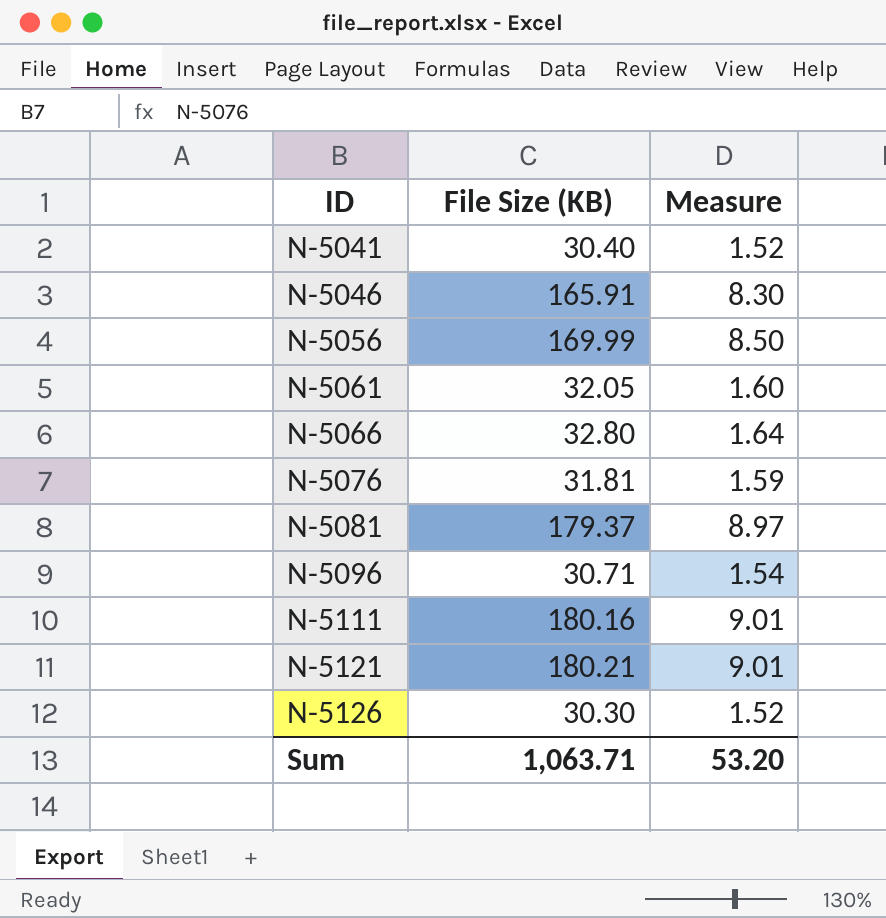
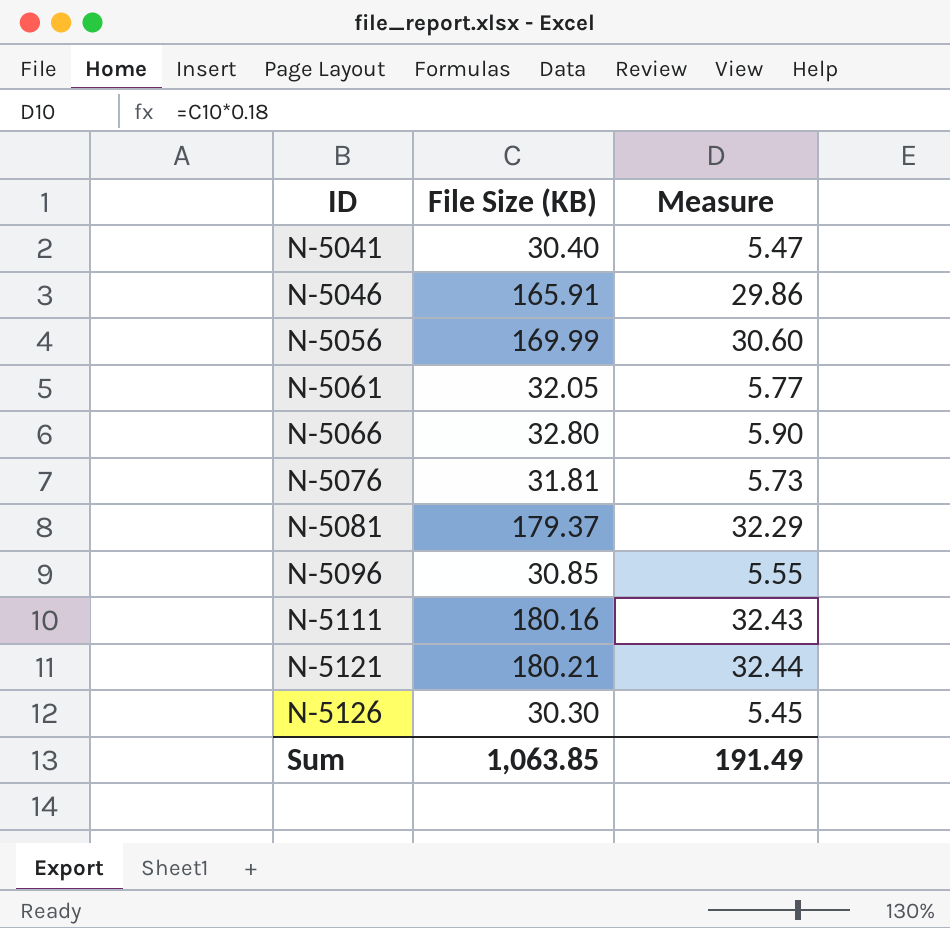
column Measure | formula: [File Size (KB)] * 0.05 -> [File Size (KB)] * 0.18
N-5096 | File Size (KB): 30.71 -> 30.85
Sum | File Size (KB): 1,063.71 -> 1,063.85
Sum | Measure: 53.20 -> 191.49

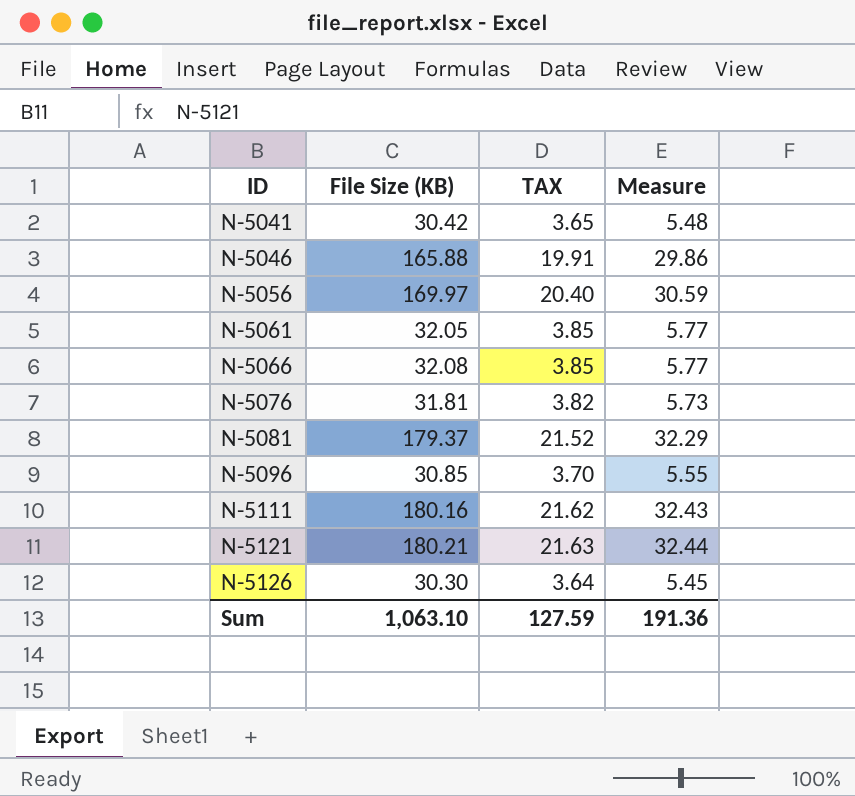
column TAX | formula: none -> [File Size (KB)] * 0.12
N-5041 | File Size (KB): 30.40 -> 30.42
N-5041 | Measure: 5.47 -> 5.48
N-5046 | File Size (KB): 165.91 -> 165.88
N-5056 | File Size (KB): 169.99 -> 169.97
N-5056 | Measure: 30.60 -> 30.59
N-5066 | File Size (KB): 32.80 -> 32.08
N-5066 | Measure: 5.90 -> 5.77
Sum | File Size (KB): 1,063.85 -> 1,063.10
Sum | Measure: 191.49 -> 191.36

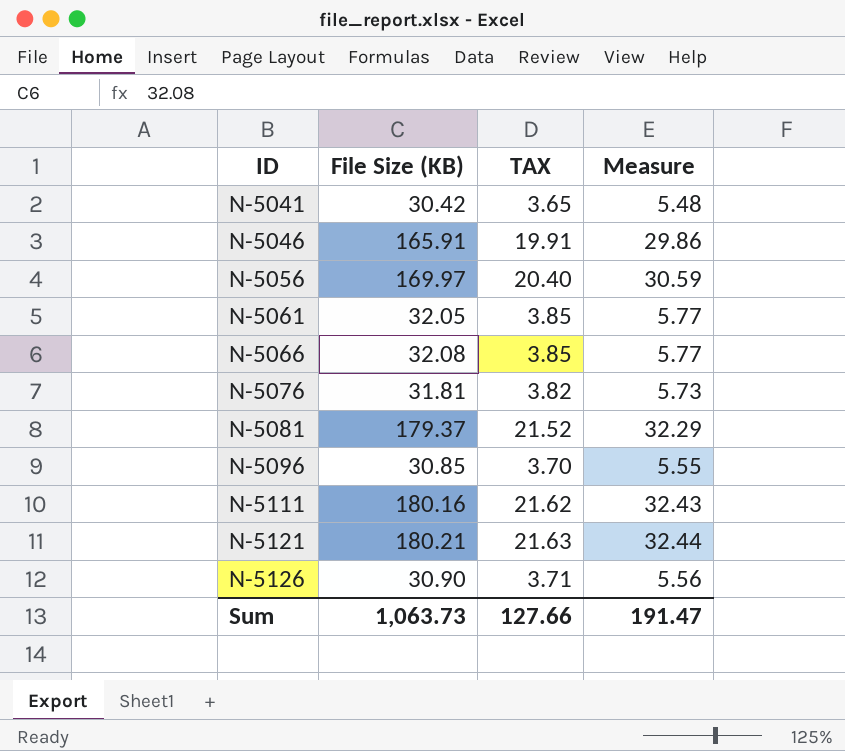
N-5046 | File Size (KB): 165.88 -> 165.91
N-5126 | File Size (KB): 30.30 -> 30.90
N-5126 | TAX: 3.64 -> 3.71
N-5126 | Measure: 5.45 -> 5.56
Sum | File Size (KB): 1,063.10 -> 1,063.73
Sum | TAX: 127.59 -> 127.66
Sum | Measure: 191.36 -> 191.47

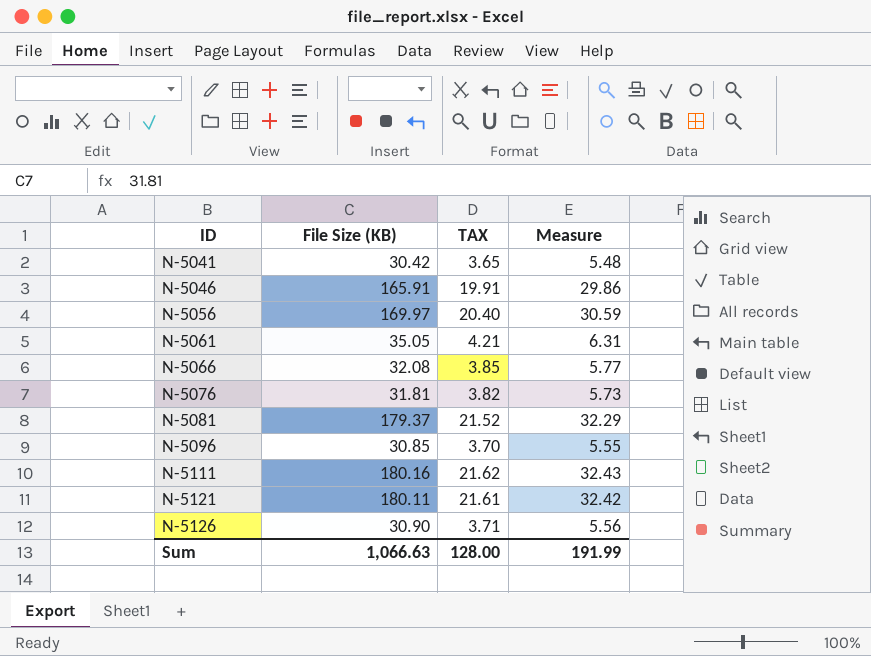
N-5061 | File Size (KB): 32.05 -> 35.05
N-5061 | TAX: 3.85 -> 4.21
N-5061 | Measure: 5.77 -> 6.31
N-5121 | File Size (KB): 180.21 -> 180.11
N-5121 | TAX: 21.63 -> 21.61
N-5121 | Measure: 32.44 -> 32.42
Sum | File Size (KB): 1,063.73 -> 1,066.63
Sum | TAX: 127.66 -> 128.00
Sum | Measure: 191.47 -> 191.99

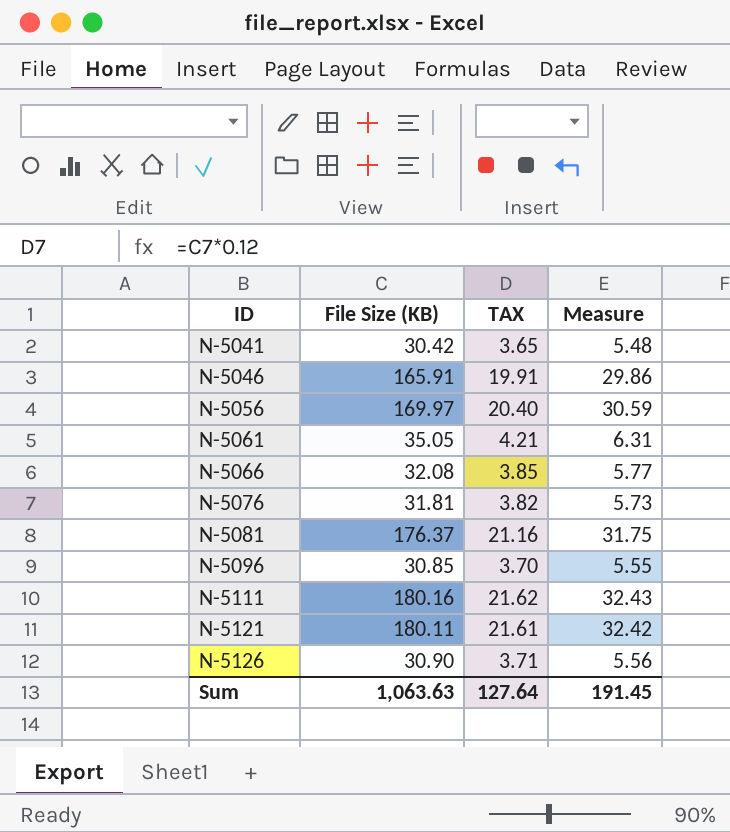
N-5081 | File Size (KB): 179.37 -> 176.37
N-5081 | TAX: 21.52 -> 21.16
N-5081 | Measure: 32.29 -> 31.75
Sum | File Size (KB): 1,066.63 -> 1,063.63
Sum | TAX: 128.00 -> 127.64
Sum | Measure: 191.99 -> 191.45

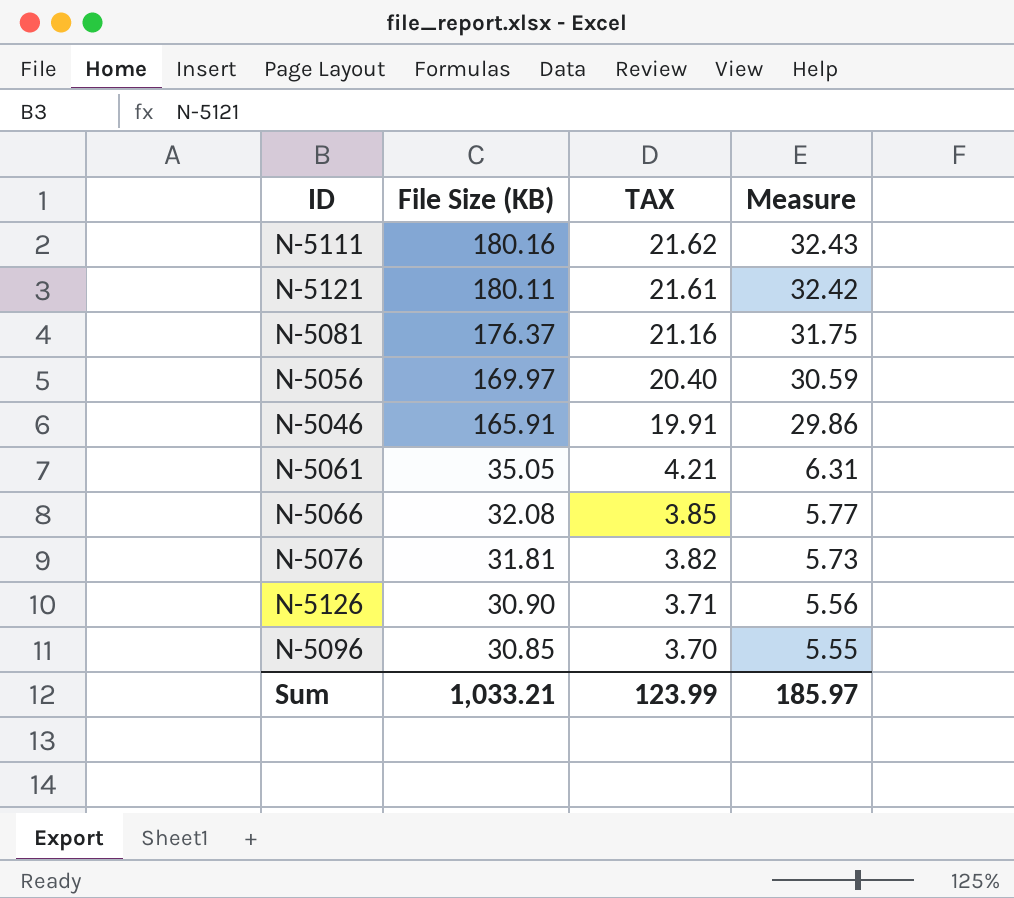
row order: ID ascending -> File Size (KB) descending
row N-5041: 30.42 | 3.65 | 5.48 -> none
Sum | File Size (KB): 1,063.63 -> 1,033.21
Sum | TAX: 127.64 -> 123.99
Sum | Measure: 191.45 -> 185.97

